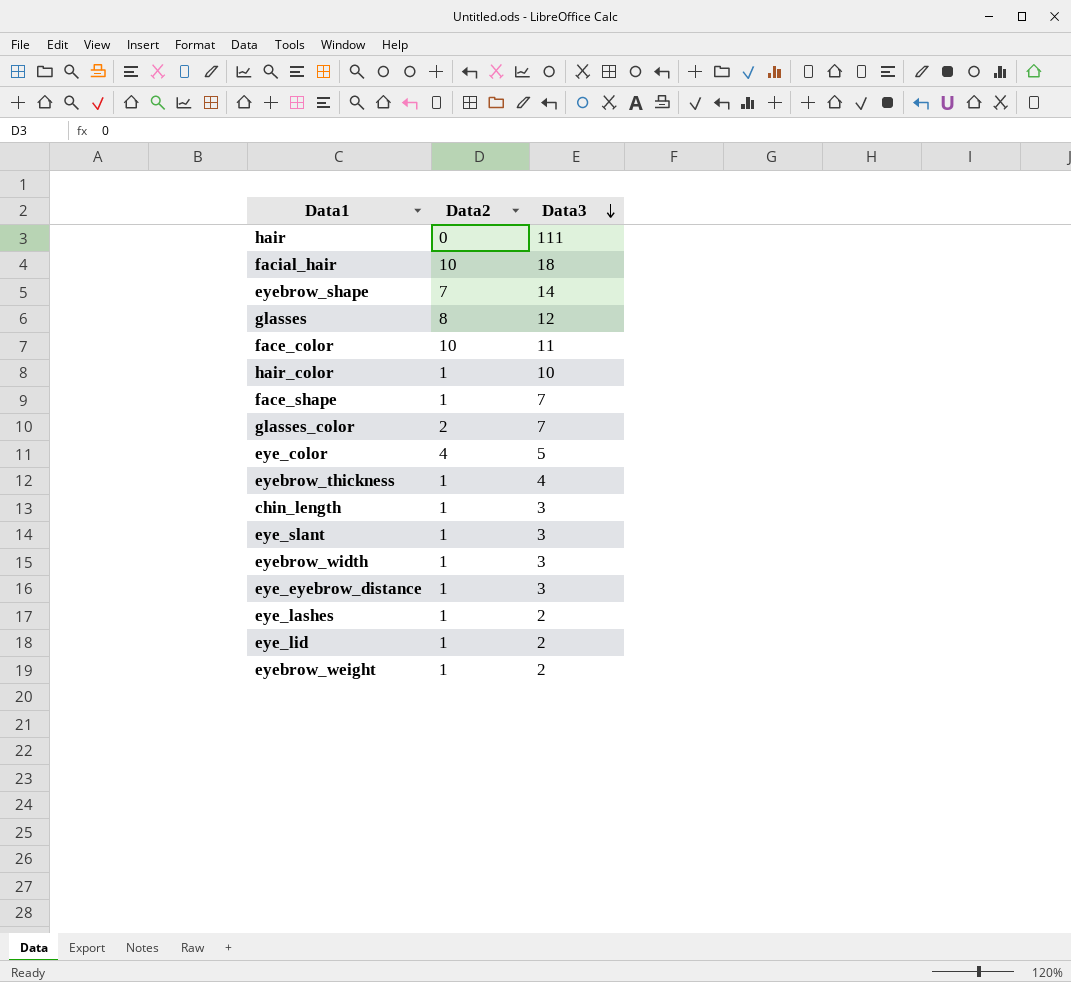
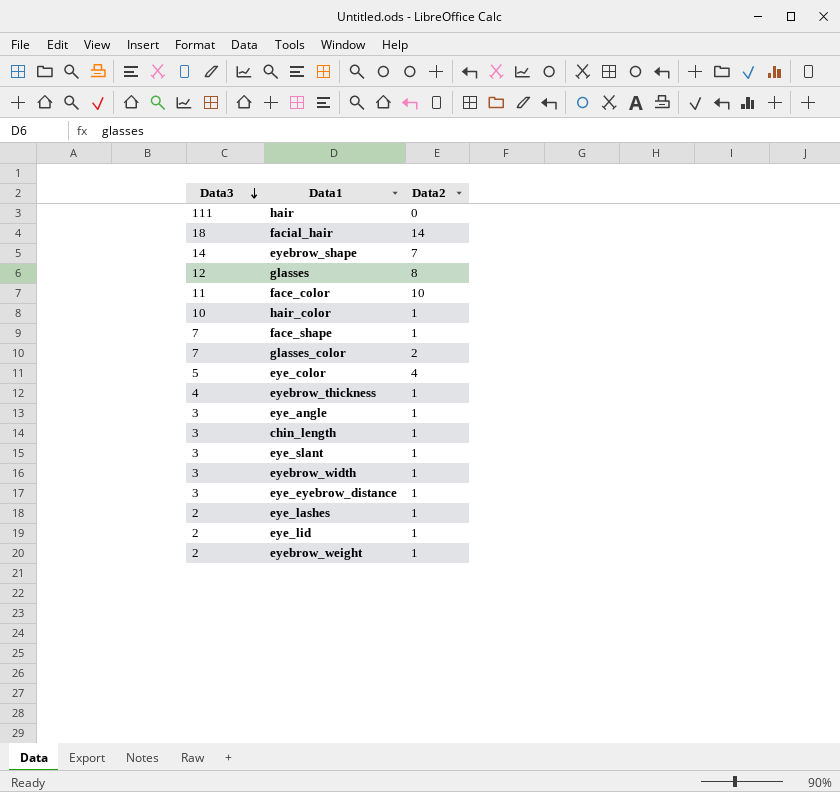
column Data3 | position: 3 -> 1
facial_hair | Data2: 10 -> 14
row eye_angle: none -> 3 | 1

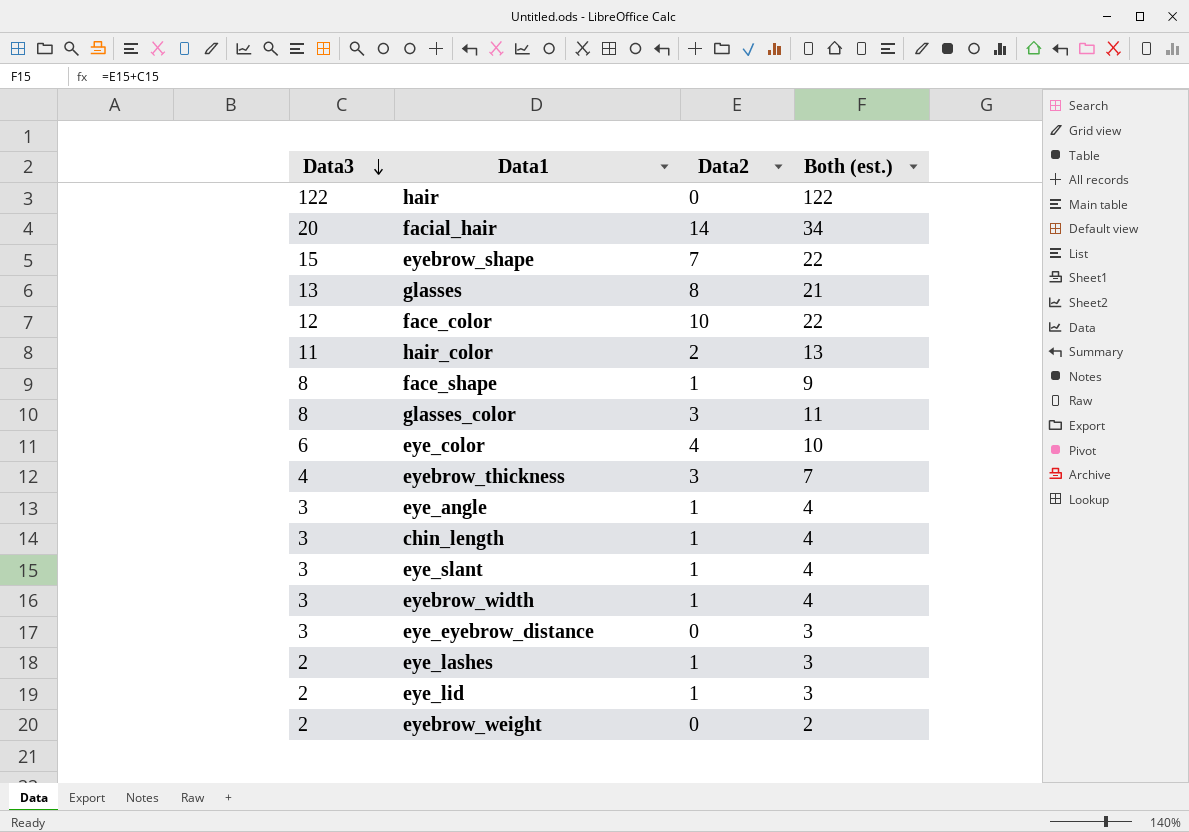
column Both (est.) | formula: none -> [Data3] + [Data2]
hair | Data3: 111 -> 122
facial_hair | Data3: 18 -> 20
eyebrow_shape | Data3: 14 -> 15
glasses | Data3: 12 -> 13
face_color | Data3: 11 -> 12
hair_color | Data3: 10 -> 11
hair_color | Data2: 1 -> 2
face_shape | Data3: 7 -> 8
glasses_color | Data3: 7 -> 8
glasses_color | Data2: 2 -> 3
eye_color | Data3: 5 -> 6
eyebrow_thickness | Data2: 1 -> 3
eye_eyebrow_distance | Data2: 1 -> 0
eyebrow_weight | Data2: 1 -> 0

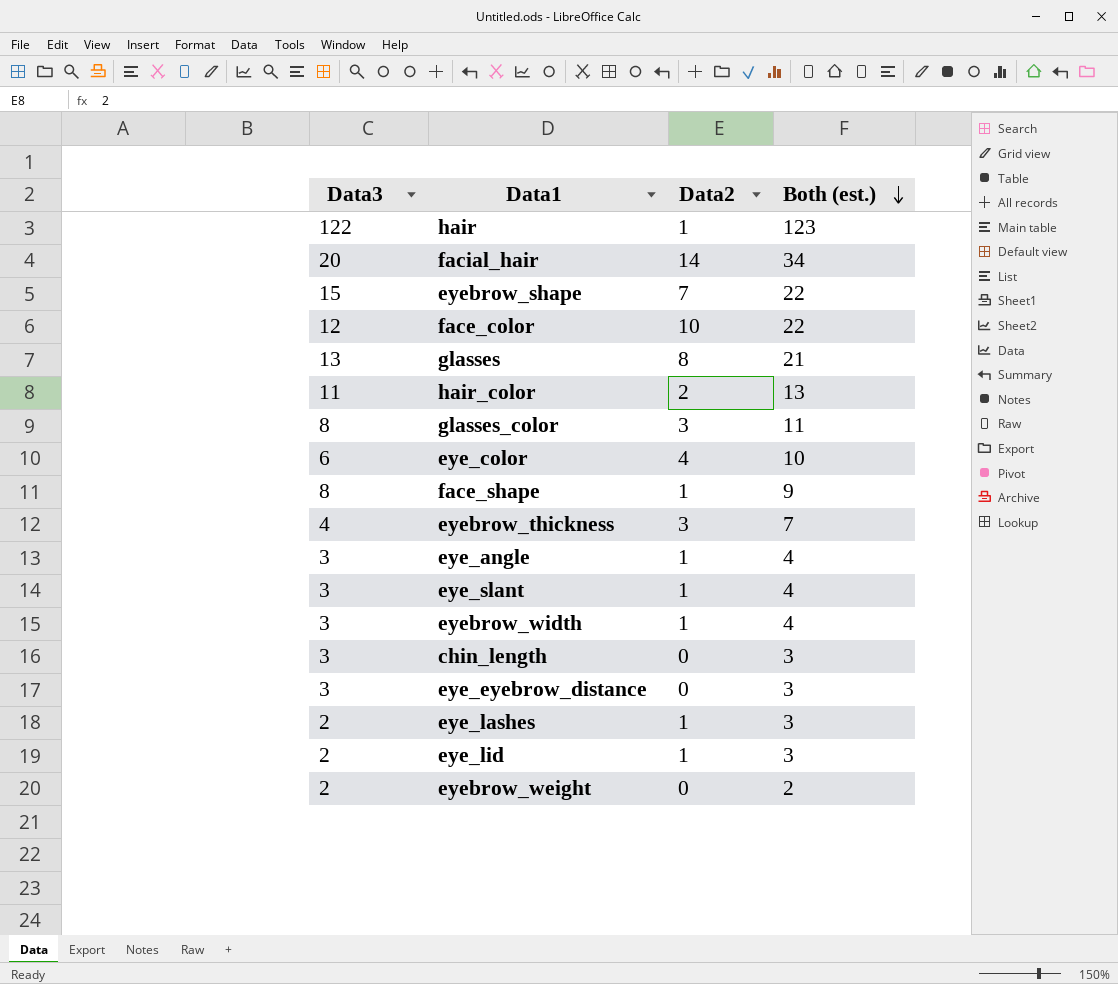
row order: Data3 descending -> Both (est.) descending
hair | Data2: 0 -> 1
hair | Both (est.): 122 -> 123
chin_length | Data2: 1 -> 0
chin_length | Both (est.): 4 -> 3

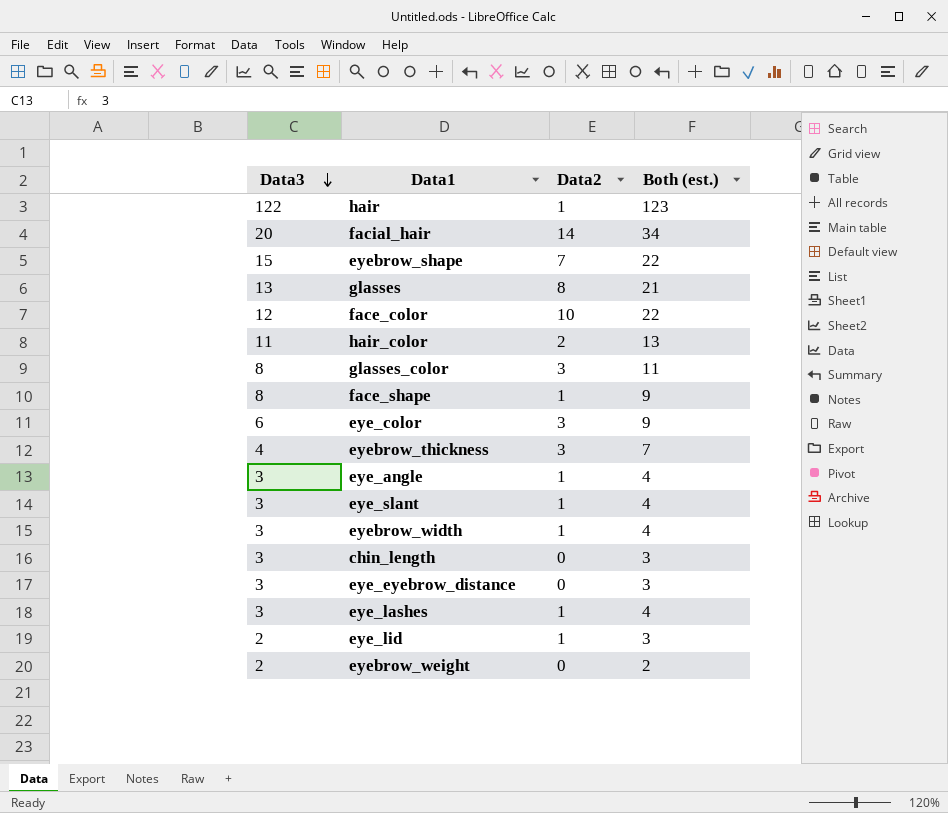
row order: Both (est.) descending -> Data3 descending
eye_color | Data2: 4 -> 3
eye_color | Both (est.): 10 -> 9
eye_lashes | Data3: 2 -> 3
eye_lashes | Both (est.): 3 -> 4

